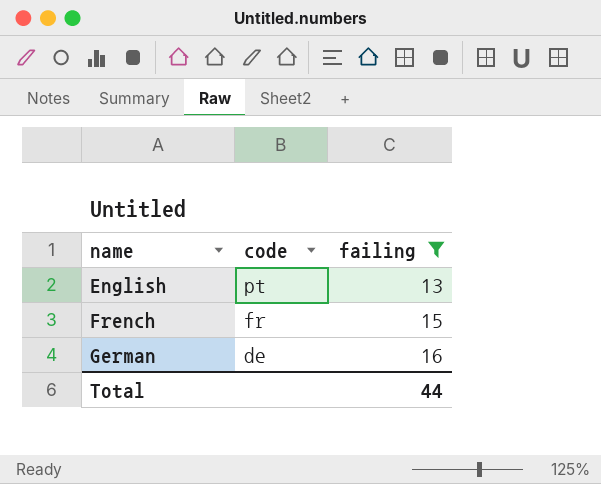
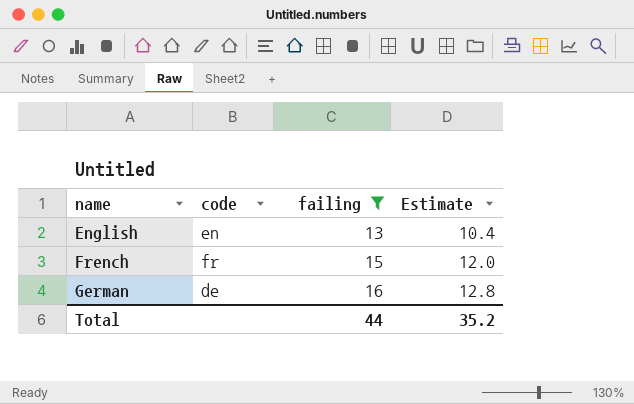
column Estimate | formula: none -> [failing] * 0.8
English | code: pt -> en

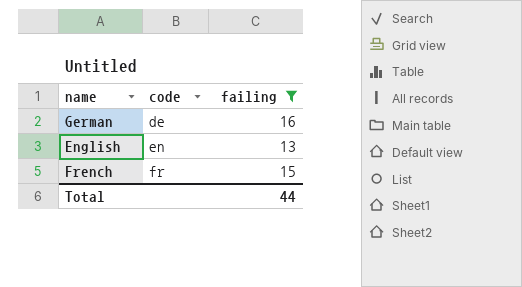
row order: name ascending -> code ascending
column Estimate | formula: [failing] * 0.8 -> none

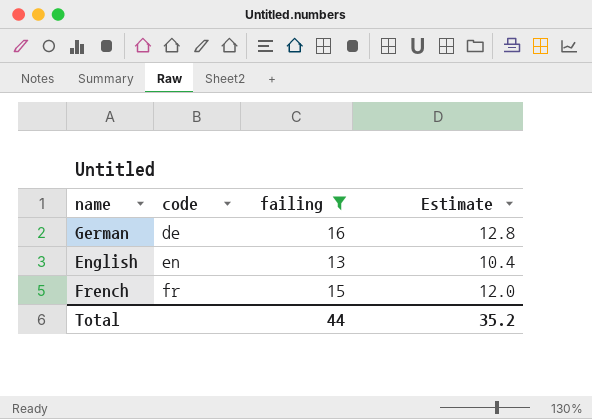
column Estimate | formula: none -> [failing] * 0.8

